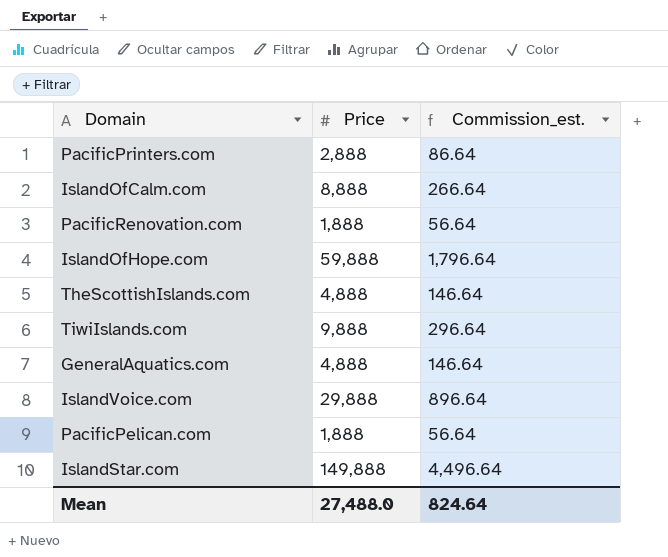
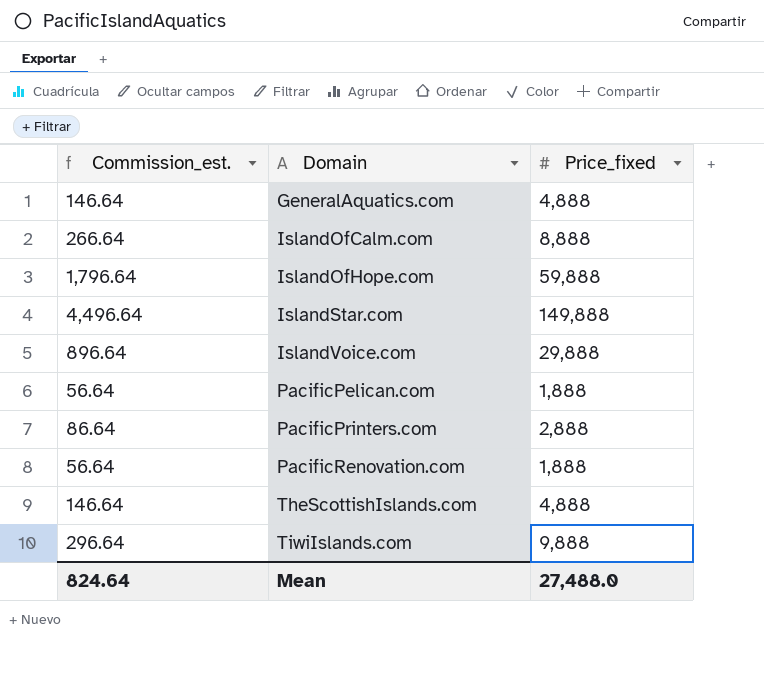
row order: none -> Domain ascending
column Commission_est. | position: 3 -> 1
column name: Price -> Price_fixed

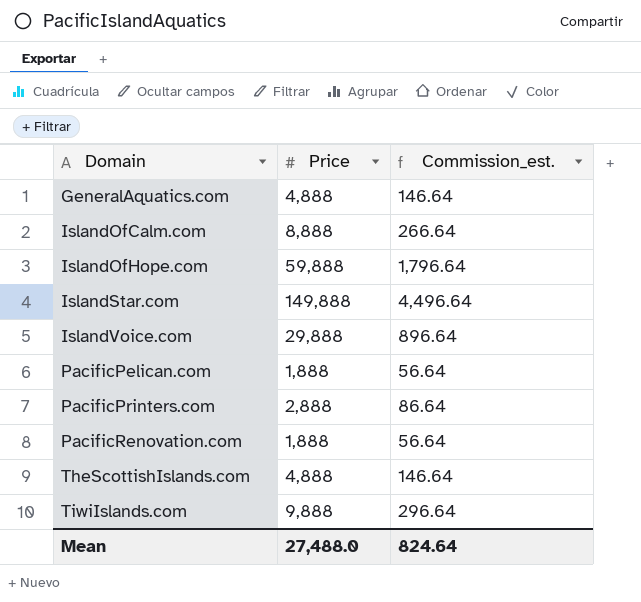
column name: Price_fixed -> Price
column Commission_est. | position: 1 -> 3

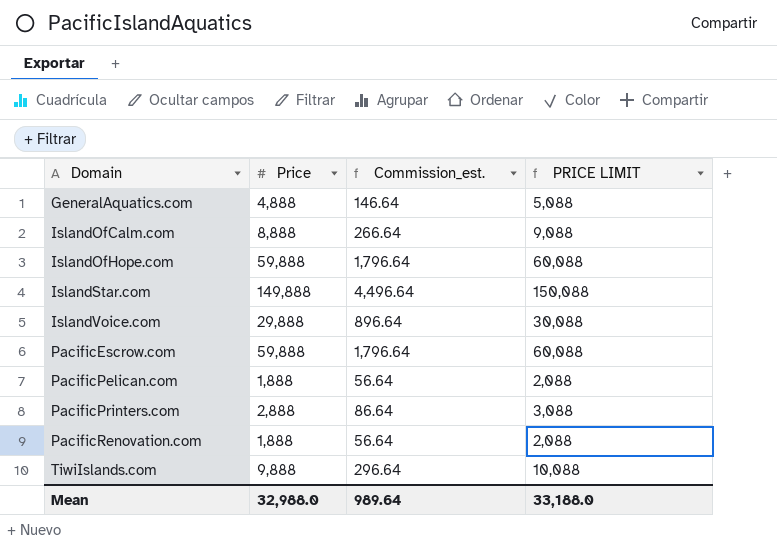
column PRICE LIMIT | formula: none -> [Price] + 200
row TheScottishIslands.com: 4,888 | 146.64 -> none
row PacificEscrow.com: none -> 59,888 | 1,796.64 | 60,088
Mean | Price: 27,488.0 -> 32,988.0
Mean | Commission_est.: 824.64 -> 989.64

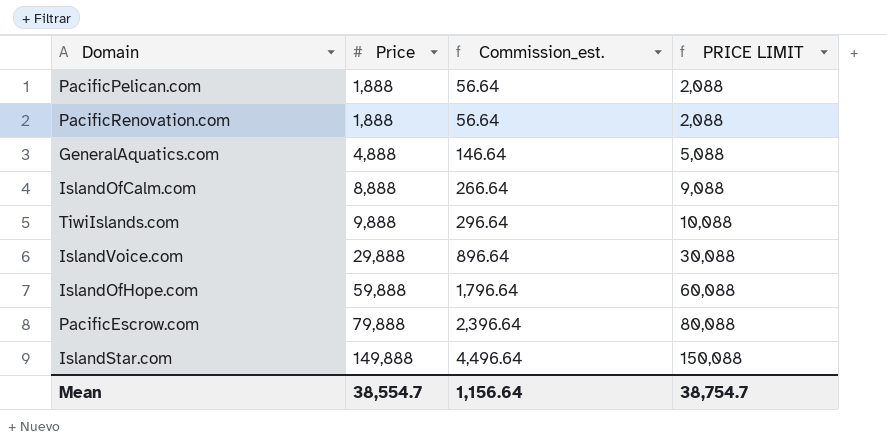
row order: Domain ascending -> Price ascending
row PacificPrinters.com: 2,888 | 86.64 | 3,088 -> none
PacificEscrow.com | Price: 59,888 -> 79,888
PacificEscrow.com | Commission_est.: 1,796.64 -> 2,396.64
PacificEscrow.com | PRICE LIMIT: 60,088 -> 80,088
Mean | Price: 32,988.0 -> 38,554.7
Mean | Commission_est.: 989.64 -> 1,156.64
Mean | PRICE LIMIT: 33,188.0 -> 38,754.7

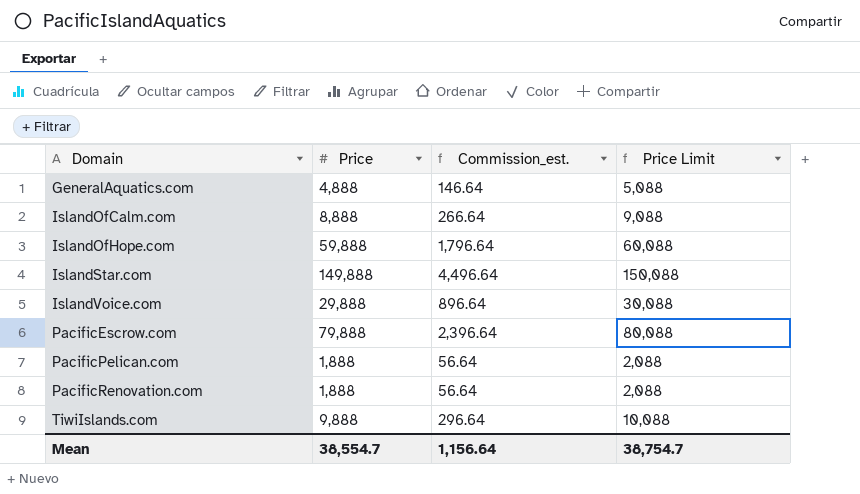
row order: Price ascending -> Domain ascending
column name: PRICE LIMIT -> Price Limit

